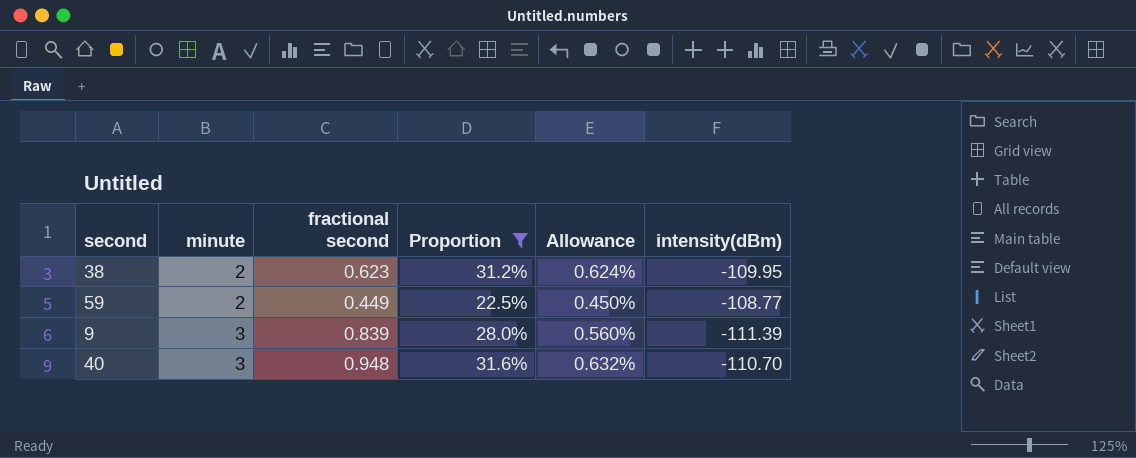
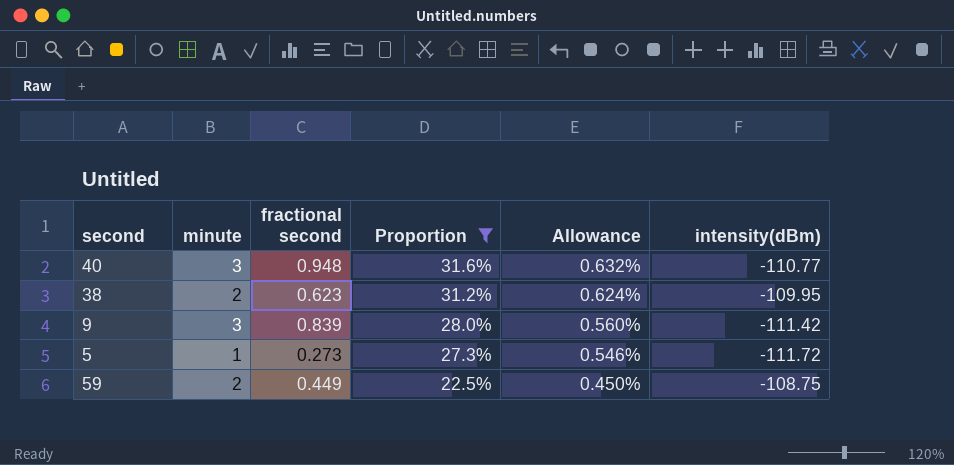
row order: minute ascending -> Proportion descending
40 | intensity(dBm): -110.70 -> -110.77
9 | intensity(dBm): -111.39 -> -111.42
row 5: none -> 1 | 0.273 | 27.3% | 0.546% | -111.72
59 | intensity(dBm): -108.77 -> -108.75

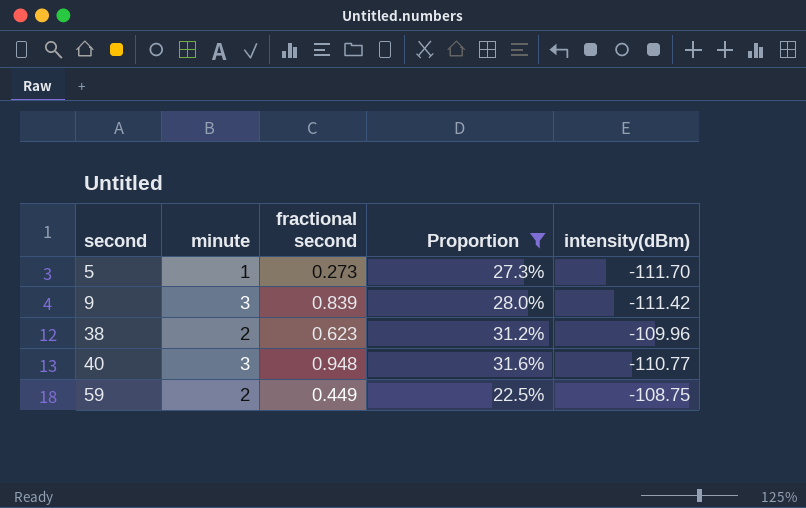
row order: Proportion descending -> second ascending
column Allowance | formula: [Proportion] * 0.02 -> none
5 | intensity(dBm): -111.72 -> -111.70
38 | intensity(dBm): -109.95 -> -109.96

